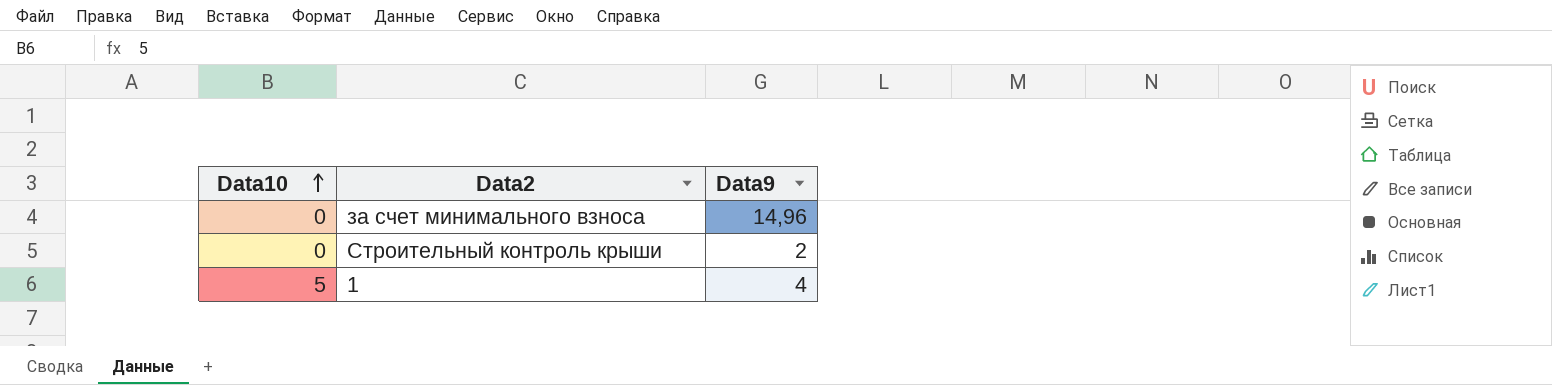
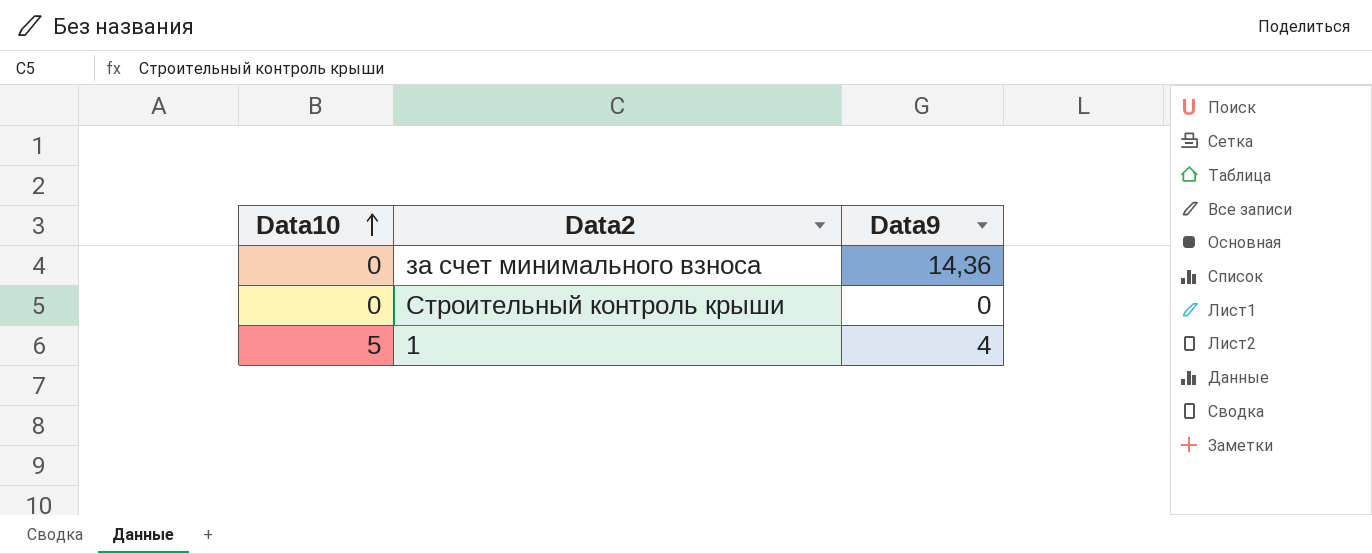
за счет минимального взноса | Data9: 14,96 -> 14,36
Строительный контроль крыши | Data9: 2 -> 0

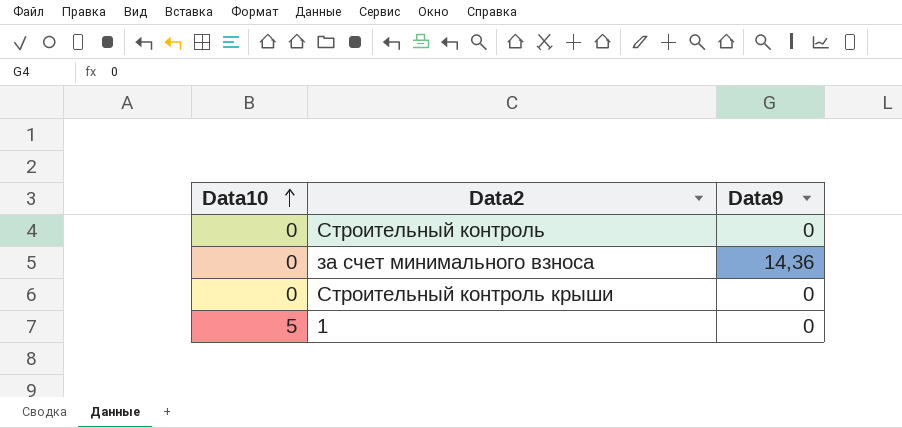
row Строительный контроль: none -> 0 | 0
1 | Data9: 4 -> 0

